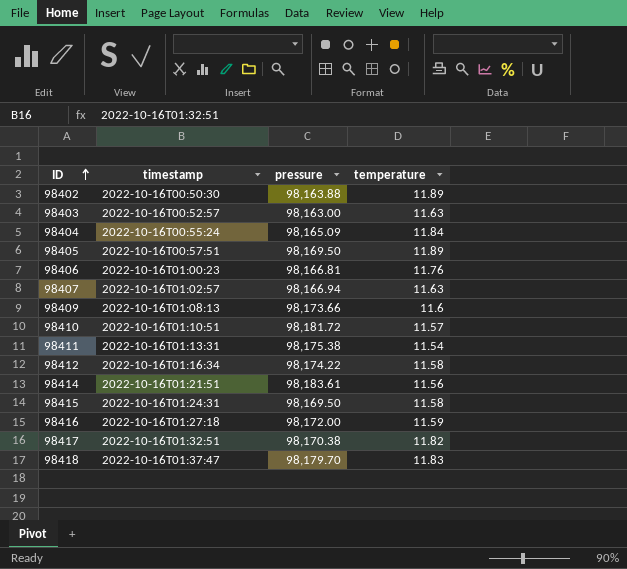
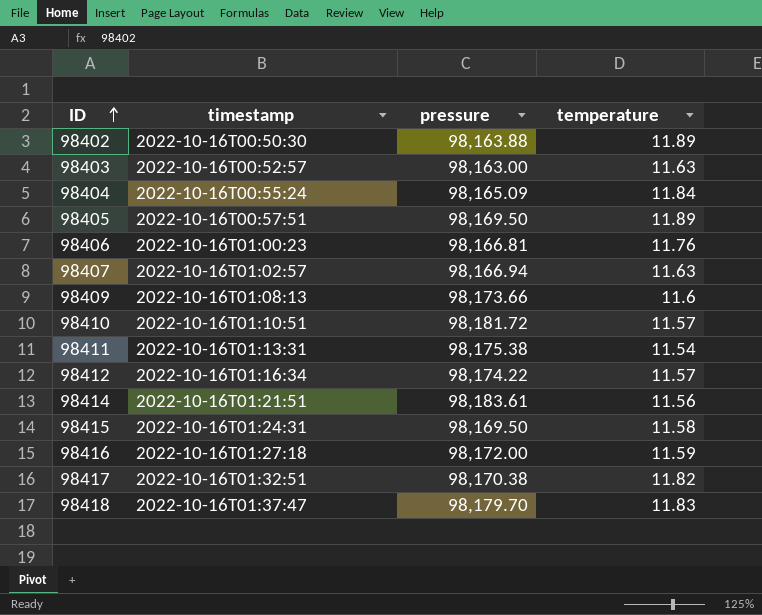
98412 | temperature: 11.58 -> 11.57

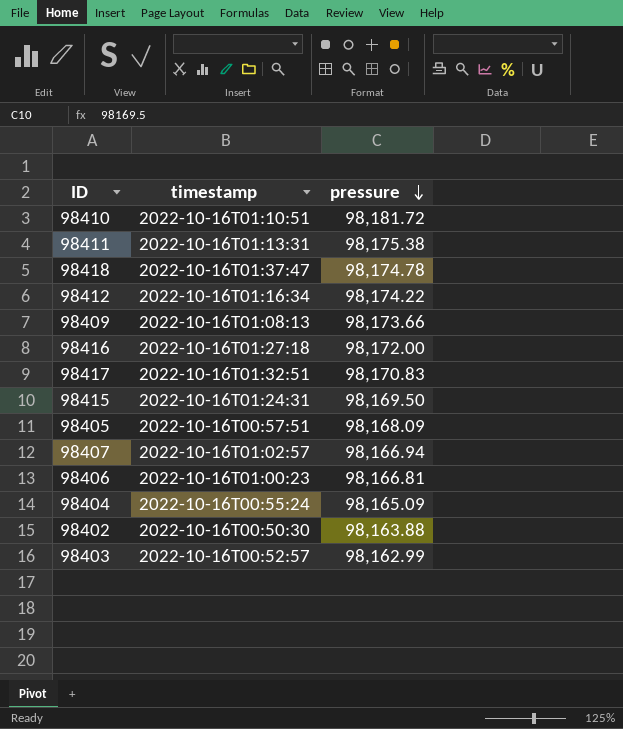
row order: ID ascending -> pressure descending
column temperature | position: 4 -> none
row 98414: 2022-10-16T01:21:51 | 98,183.61 | 11.56 -> none
98418 | pressure: 98,179.70 -> 98,174.78
98417 | pressure: 98,170.38 -> 98,170.83
98405 | pressure: 98,169.50 -> 98,168.09
98403 | pressure: 98,163.00 -> 98,162.99

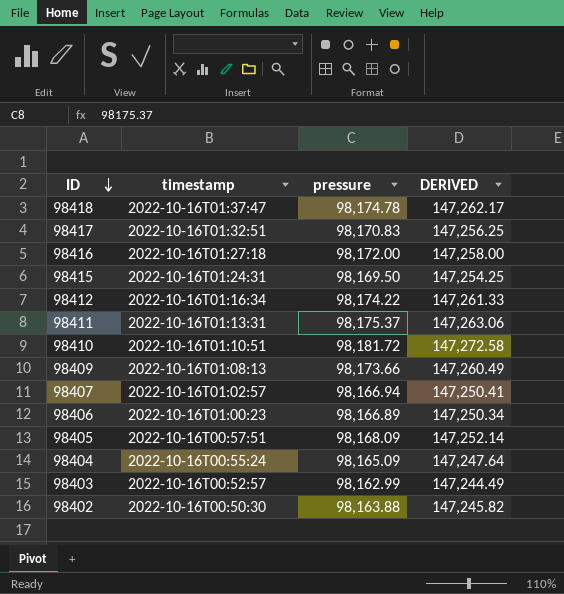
row order: pressure descending -> ID descending
column DERIVED | formula: none -> [pressure] * 1.5
98411 | pressure: 98,175.38 -> 98,175.37
98406 | pressure: 98,166.81 -> 98,166.89

